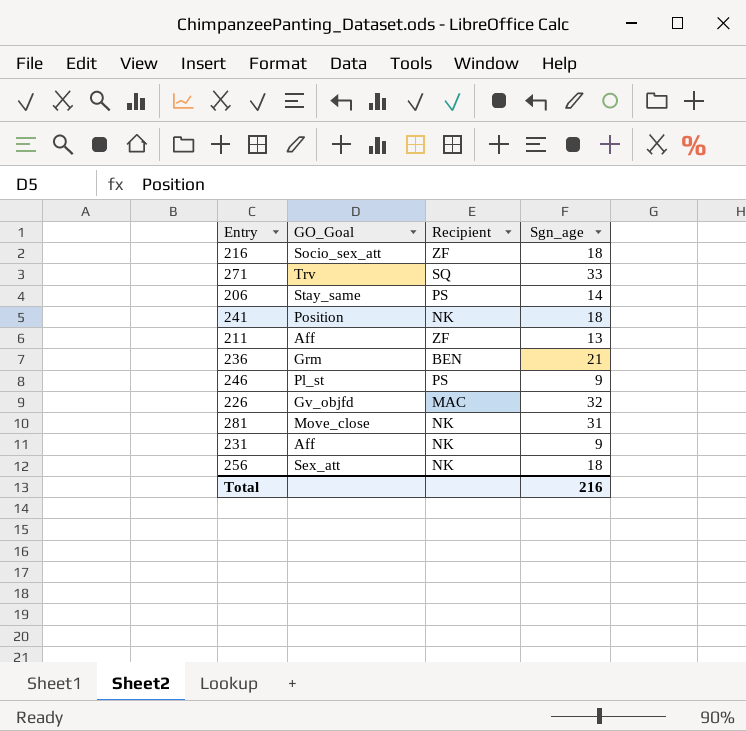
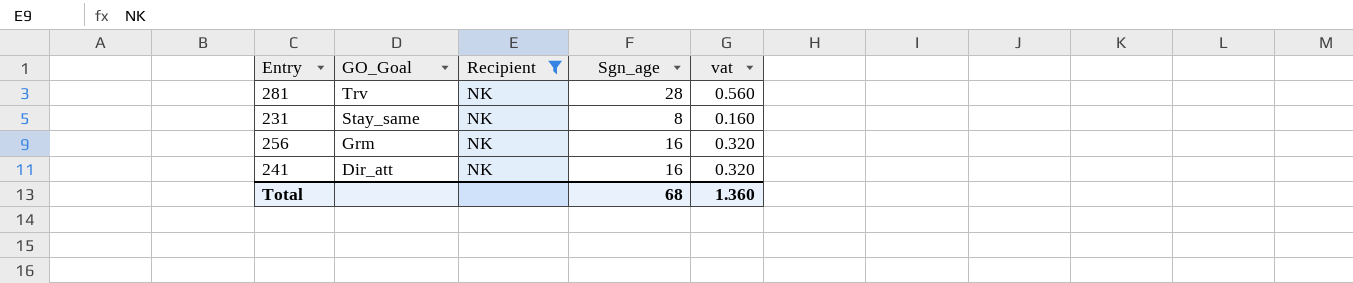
filter: none -> Recipient = NK
row order: none -> GO_Goal descending
column vat | formula: none -> [Sgn_age] * 0.02
281 | GO_Goal: Move_close -> Trv
281 | Sgn_age: 31 -> 28
231 | GO_Goal: Aff -> Stay_same
231 | Sgn_age: 9 -> 8
256 | GO_Goal: Sex_att -> Grm
256 | Sgn_age: 18 -> 16
241 | GO_Goal: Position -> Dir_att
241 | Sgn_age: 18 -> 16
Total | Sgn_age: 216 -> 68

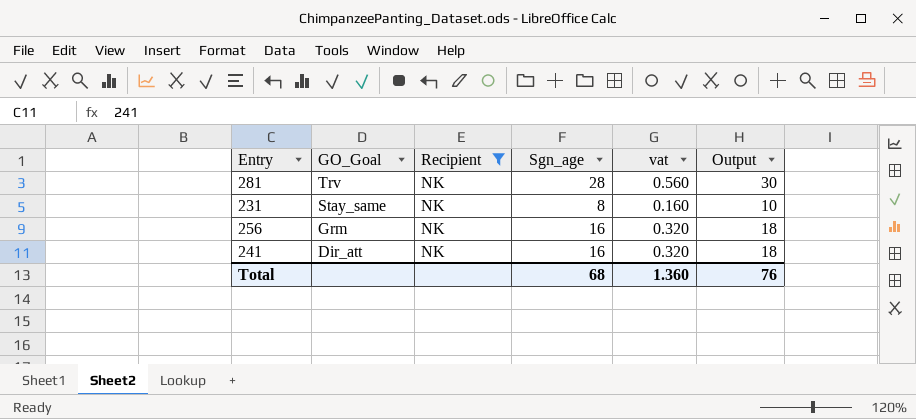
column Output | formula: none -> [Sgn_age] + 2

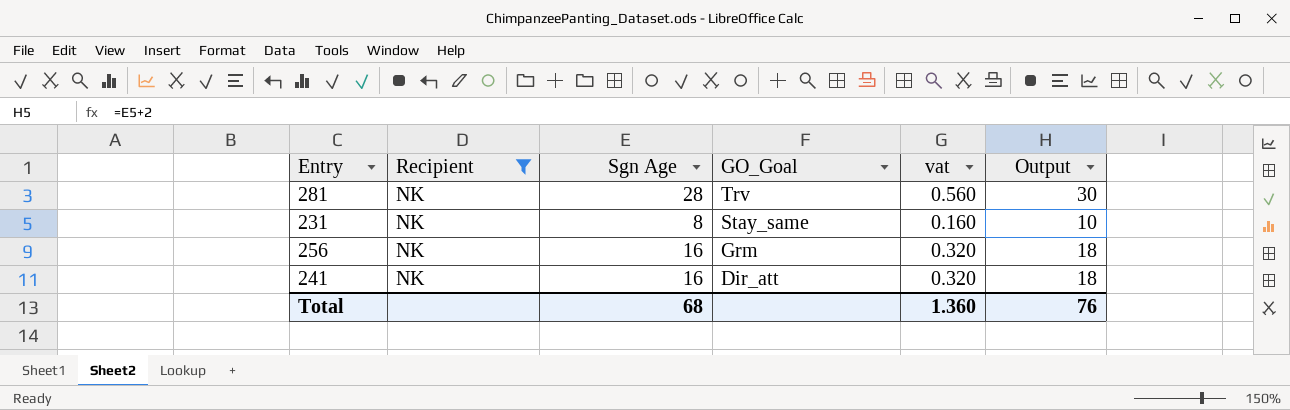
column name: Sgn_age -> Sgn Age
column GO_Goal | position: 2 -> 4

